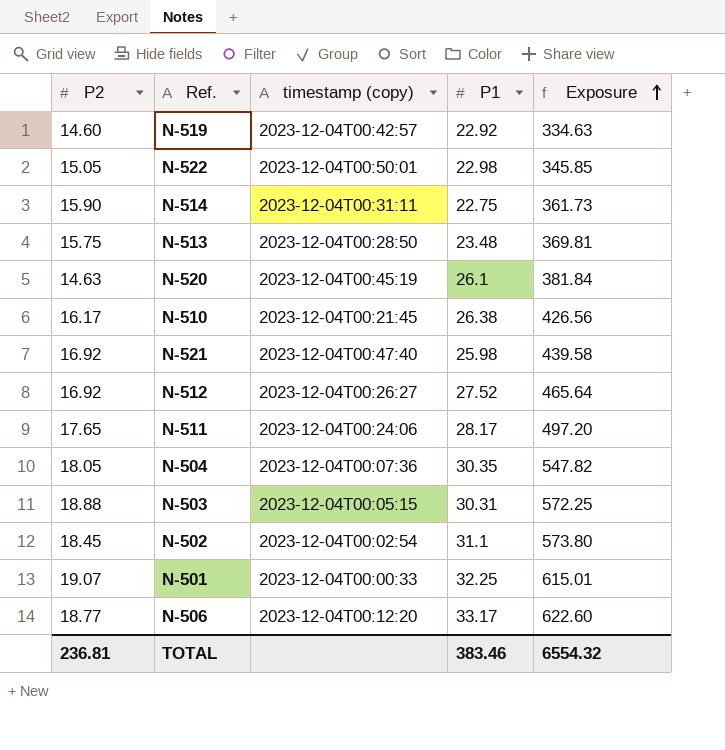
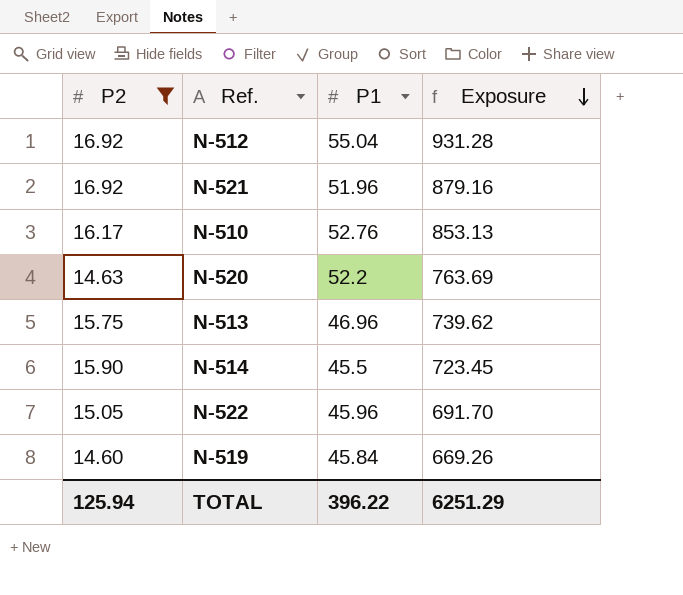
filter: none -> P2 <= 16.92
row order: Exposure ascending -> Exposure descending
column timestamp (copy) | position: 3 -> none
N-512 | P1: 27.52 -> 55.04
N-512 | Exposure: 465.64 -> 931.28
N-521 | P1: 25.98 -> 51.96
N-521 | Exposure: 439.58 -> 879.16
N-510 | P1: 26.38 -> 52.76
N-510 | Exposure: 426.56 -> 853.13
N-520 | P1: 26.1 -> 52.2
N-520 | Exposure: 381.84 -> 763.69
N-513 | P1: 23.48 -> 46.96
N-513 | Exposure: 369.81 -> 739.62
N-514 | P1: 22.75 -> 45.5
N-514 | Exposure: 361.73 -> 723.45
N-522 | P1: 22.98 -> 45.96
N-522 | Exposure: 345.85 -> 691.70
N-519 | P1: 22.92 -> 45.84
N-519 | Exposure: 334.63 -> 669.26
TOTAL | P2: 236.81 -> 125.94
TOTAL | P1: 383.46 -> 396.22
TOTAL | Exposure: 6554.32 -> 6251.29

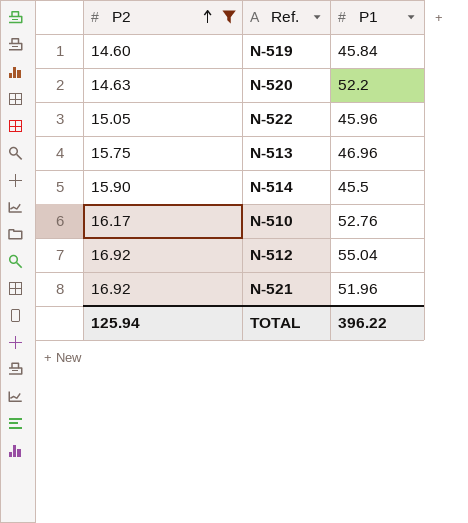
row order: Exposure descending -> P2 ascending
column Exposure | formula: [P2] * [P1] -> none

